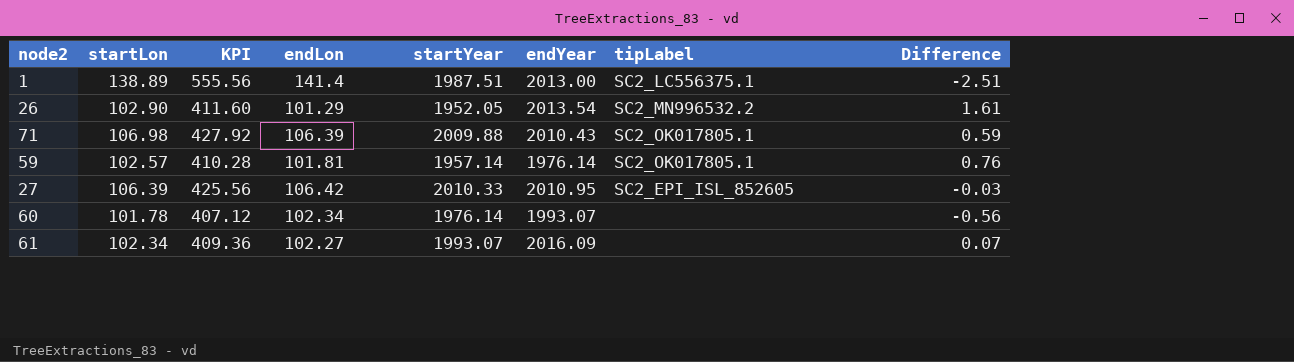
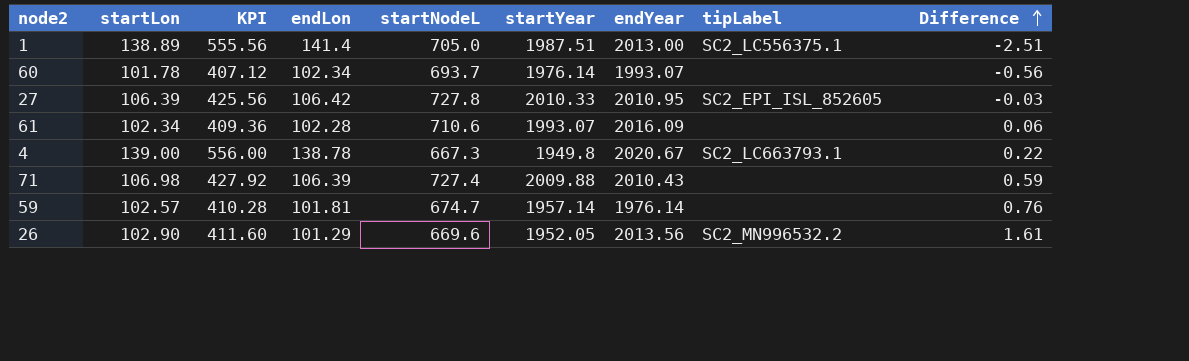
row order: none -> Difference ascending
column startNodeL | position: none -> 5
61 | endLon: 102.27 -> 102.28
61 | Difference: 0.07 -> 0.06
row 4: none -> 139.00 | 556.00 | 138.78 | 667.3 | 1949.8 | 2020.67 | SC2_LC663793.1 | 0.22
71 | tipLabel: SC2_OK017805.1 -> none
59 | tipLabel: SC2_OK017805.1 -> none
26 | endYear: 2013.54 -> 2013.56

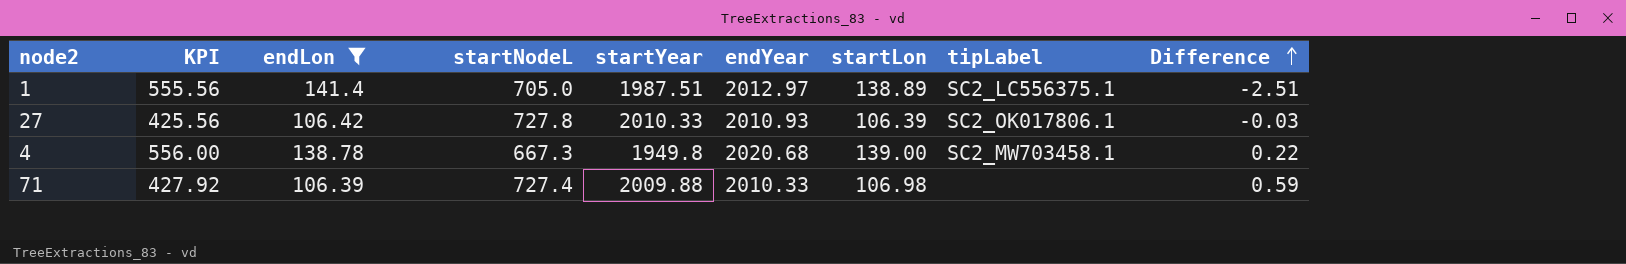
filter: none -> endLon >= 106.39
column startLon | position: 2 -> 7
1 | endYear: 2013.00 -> 2012.97
27 | endYear: 2010.95 -> 2010.93
27 | tipLabel: SC2_EPI_ISL_852605 -> SC2_OK017806.1
4 | endYear: 2020.67 -> 2020.68
4 | tipLabel: SC2_LC663793.1 -> SC2_MW703458.1
71 | endYear: 2010.43 -> 2010.33

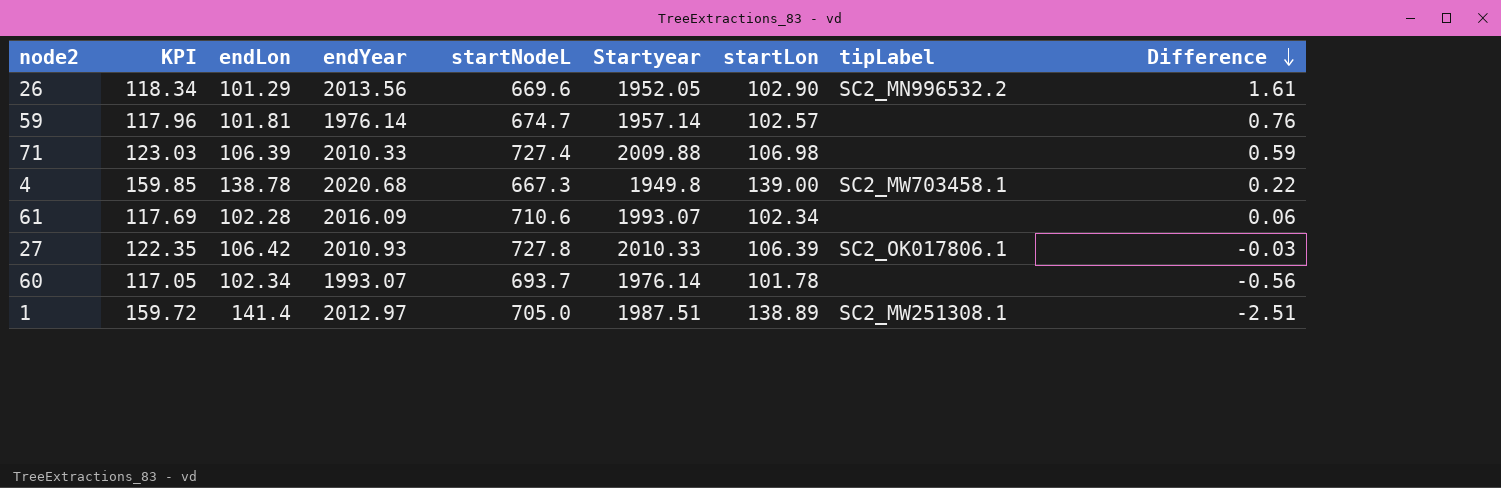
filter: endLon >= 106.39 -> none
row order: Difference ascending -> Difference descending
column KPI | formula: [startLon] * 4 -> [startLon] * 1.15
column endYear | position: 6 -> 4
column name: startYear -> Startyear
1 | tipLabel: SC2_LC556375.1 -> SC2_MW251308.1

